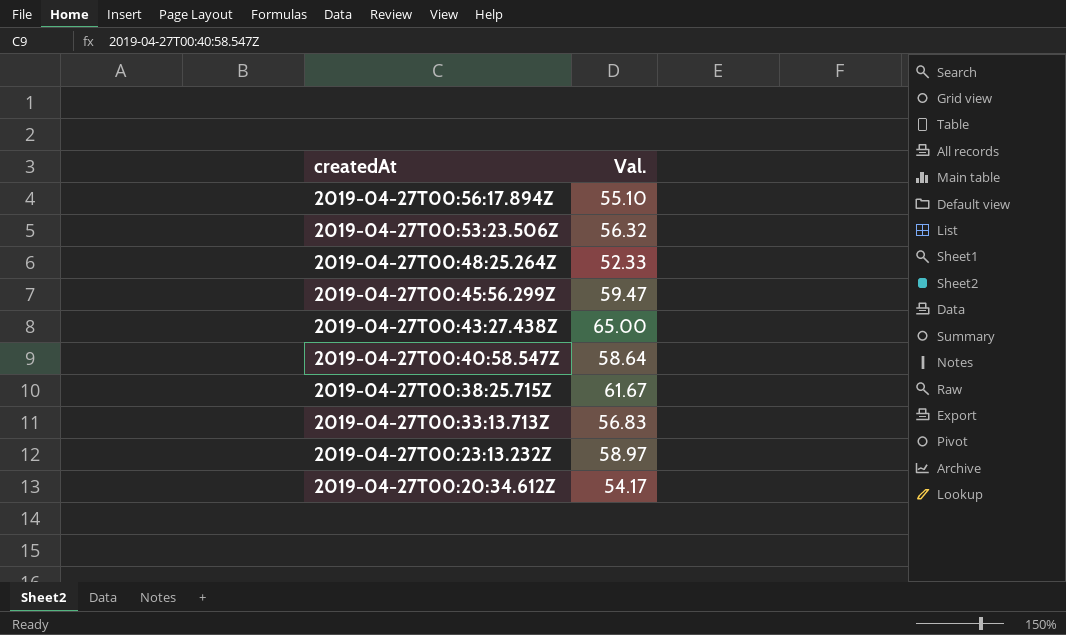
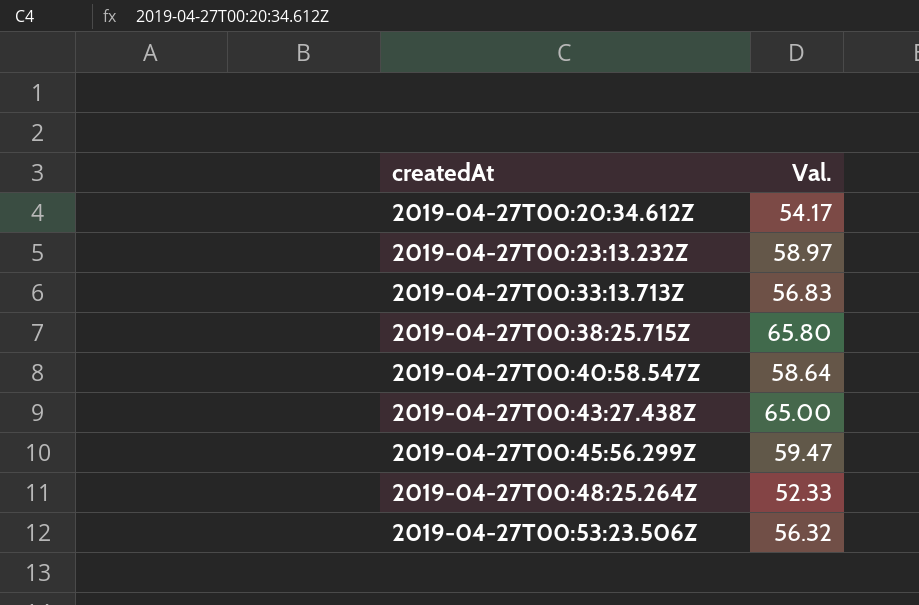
row order: createdAt descending -> createdAt ascending
row 2019-04-27T00:56:17.894Z: 55.10 -> none
2019-04-27T00:38:25.715Z | Val.: 61.67 -> 65.80

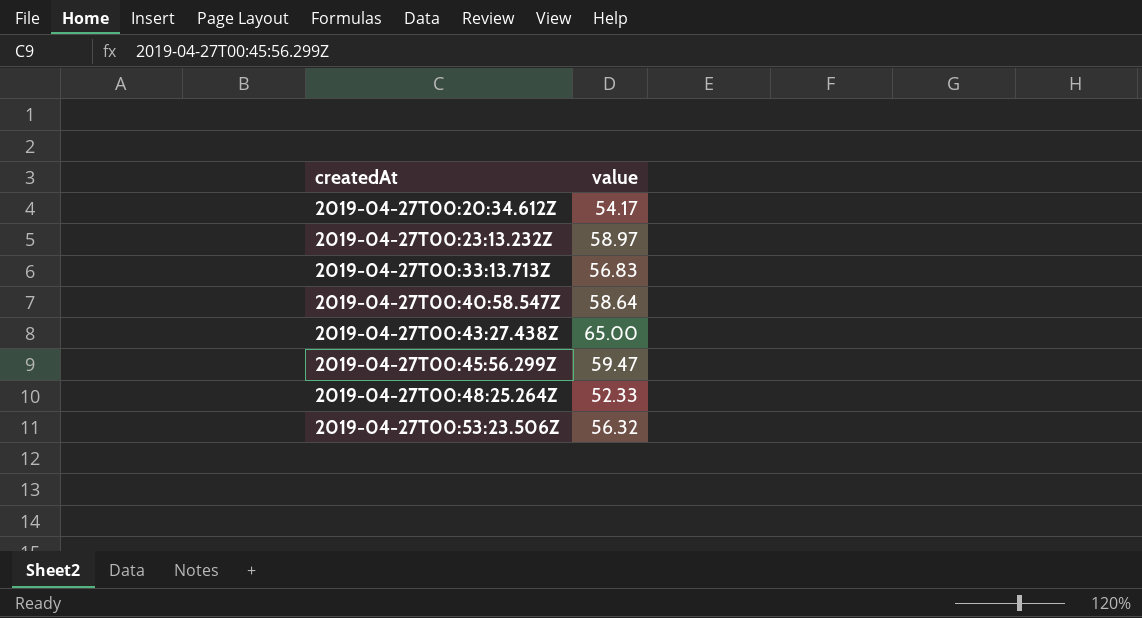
column name: Val. -> value
row 2019-04-27T00:38:25.715Z: 65.80 -> none

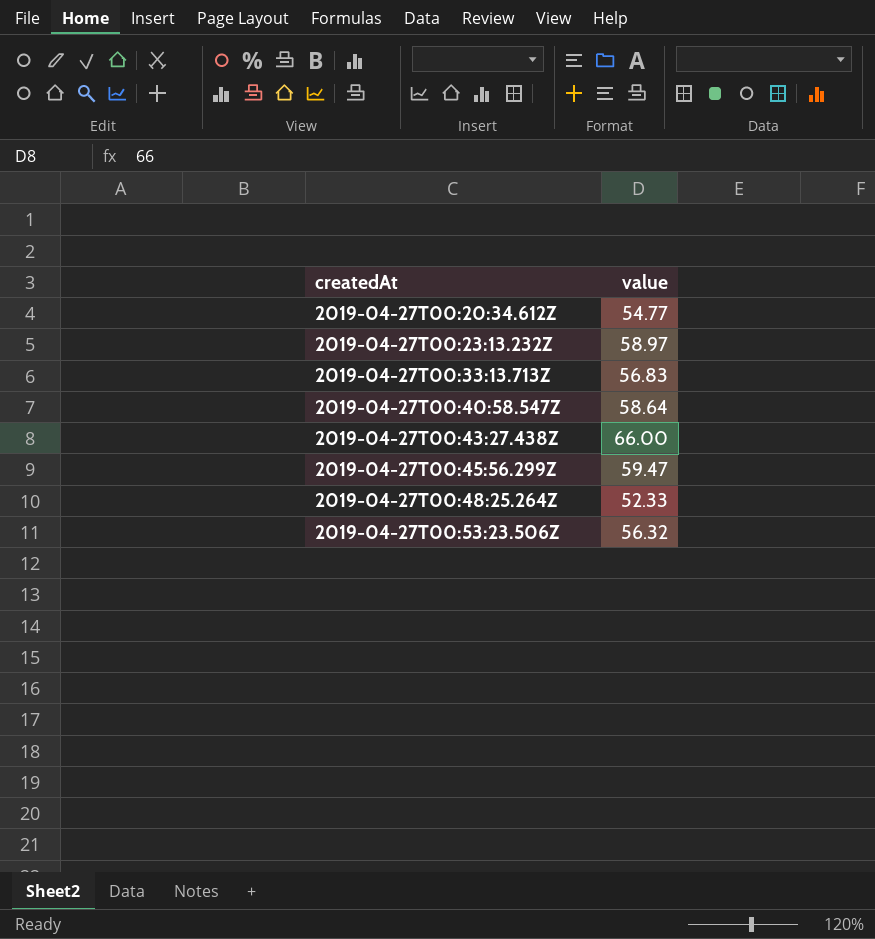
2019-04-27T00:20:34.612Z | value: 54.17 -> 54.77
2019-04-27T00:43:27.438Z | value: 65.00 -> 66.00

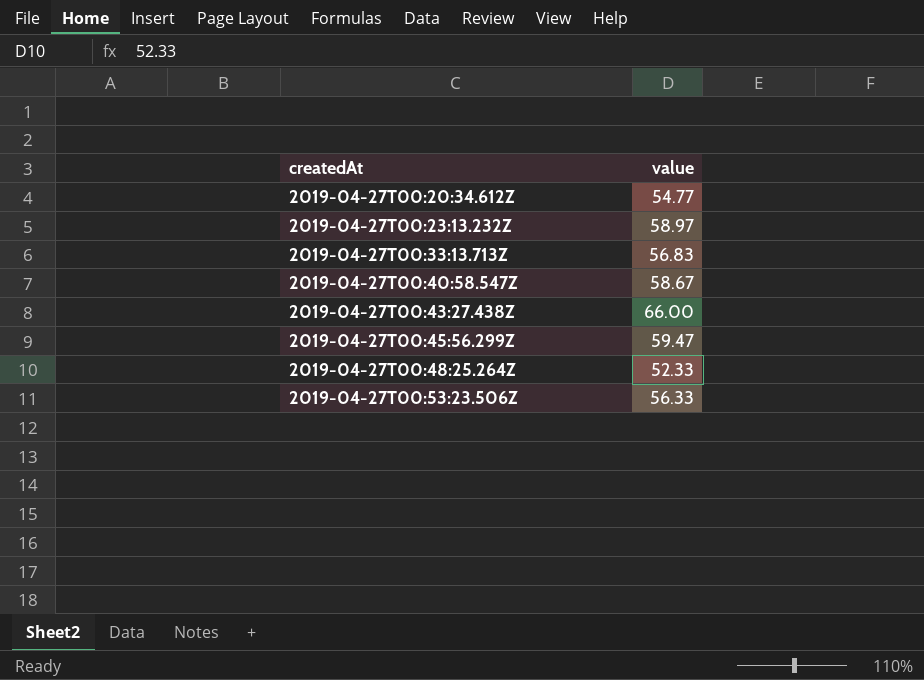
2019-04-27T00:40:58.547Z | value: 58.64 -> 58.67
2019-04-27T00:53:23.506Z | value: 56.32 -> 56.33

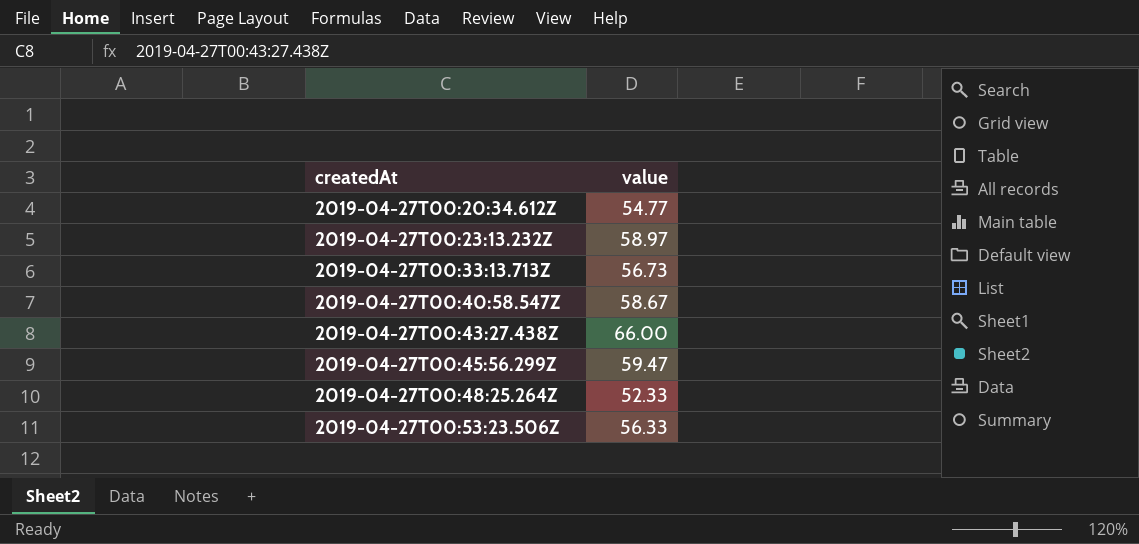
2019-04-27T00:33:13.713Z | value: 56.83 -> 56.73

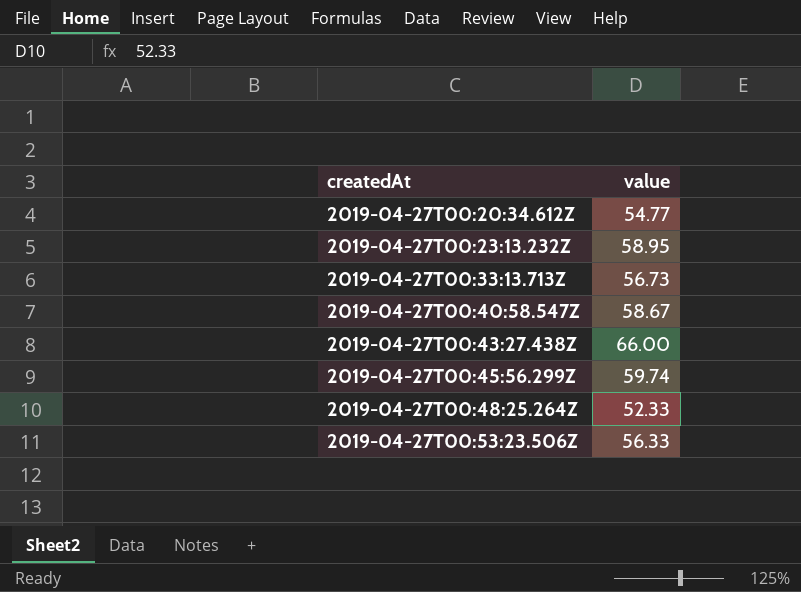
2019-04-27T00:23:13.232Z | value: 58.97 -> 58.95
2019-04-27T00:45:56.299Z | value: 59.47 -> 59.74

